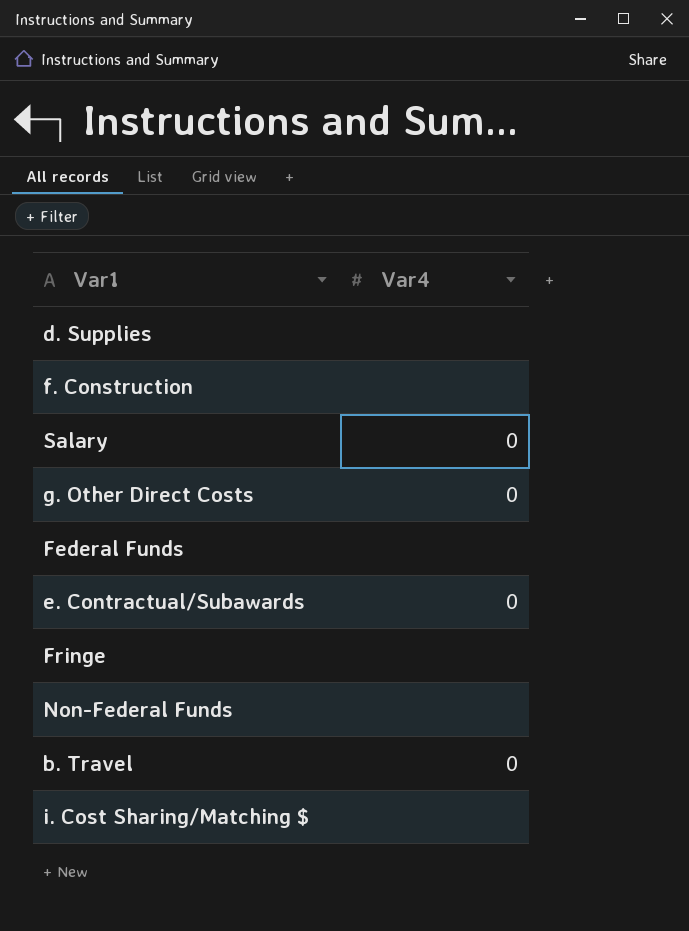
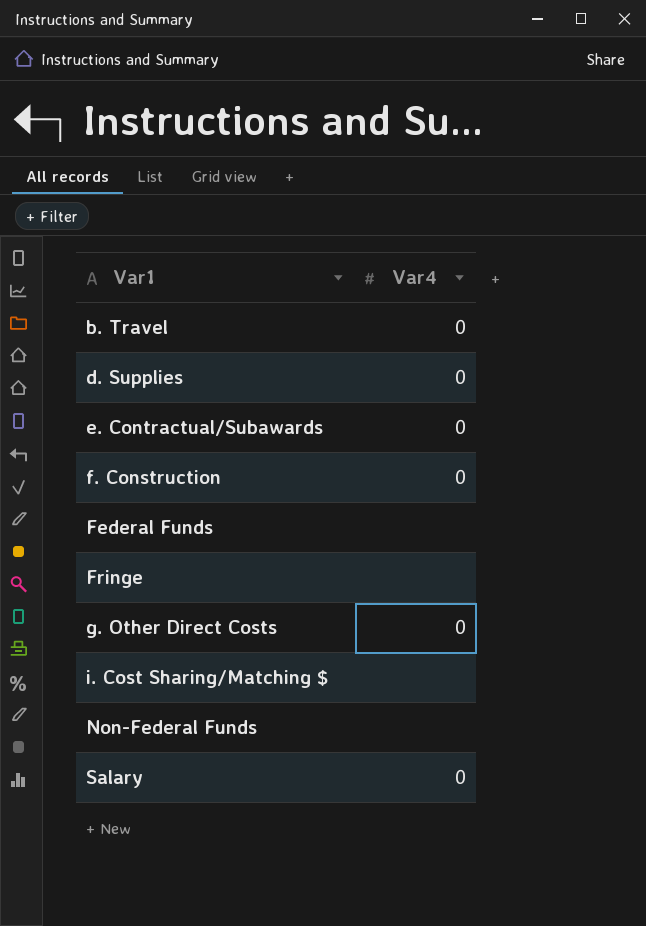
row order: none -> Var1 ascending
d. Supplies | Var4: none -> 0
f. Construction | Var4: none -> 0

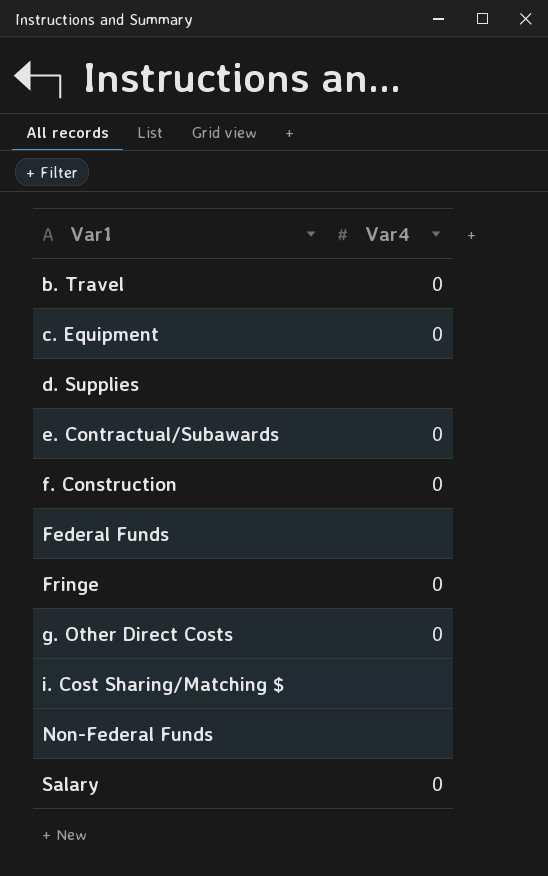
row c. Equipment: none -> 0
d. Supplies | Var4: 0 -> none
Fringe | Var4: none -> 0

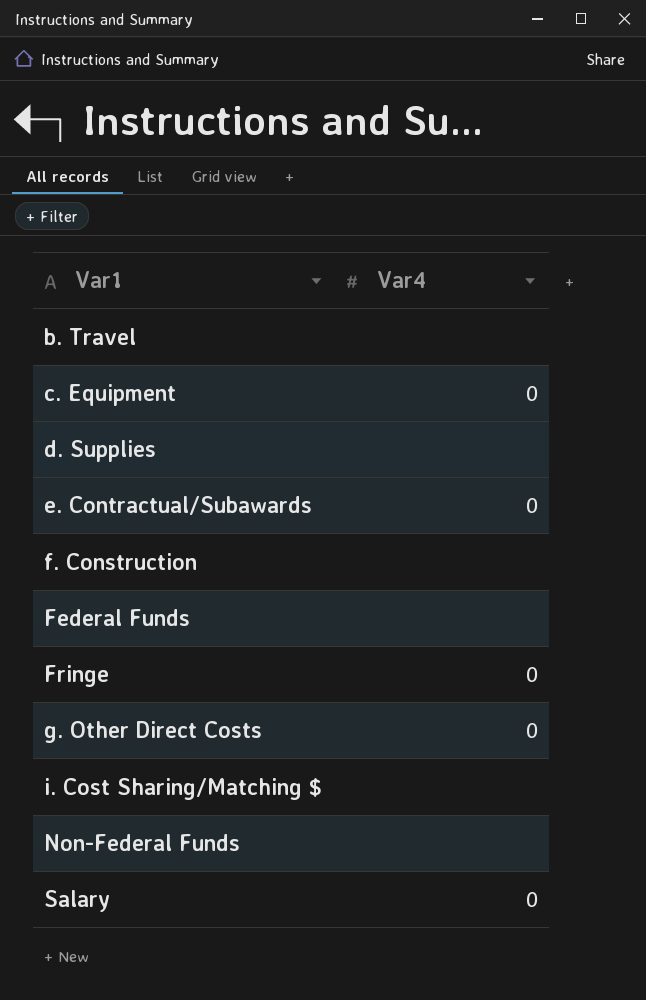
b. Travel | Var4: 0 -> none
f. Construction | Var4: 0 -> none

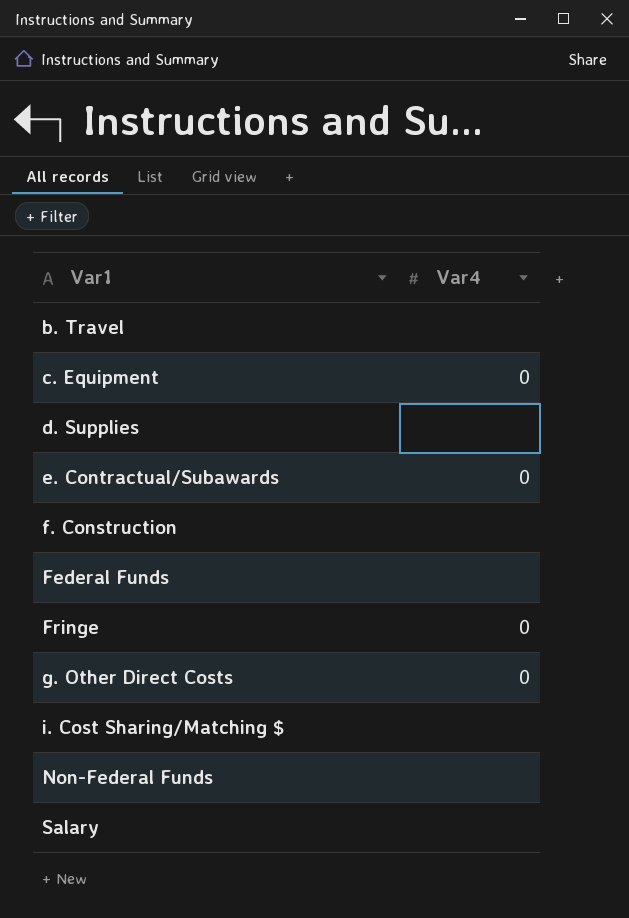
Salary | Var4: 0 -> none

